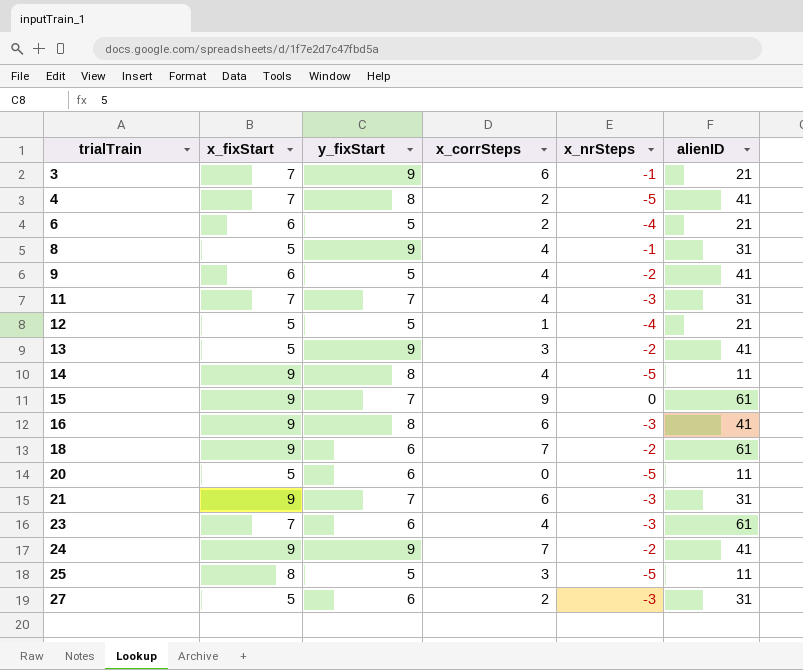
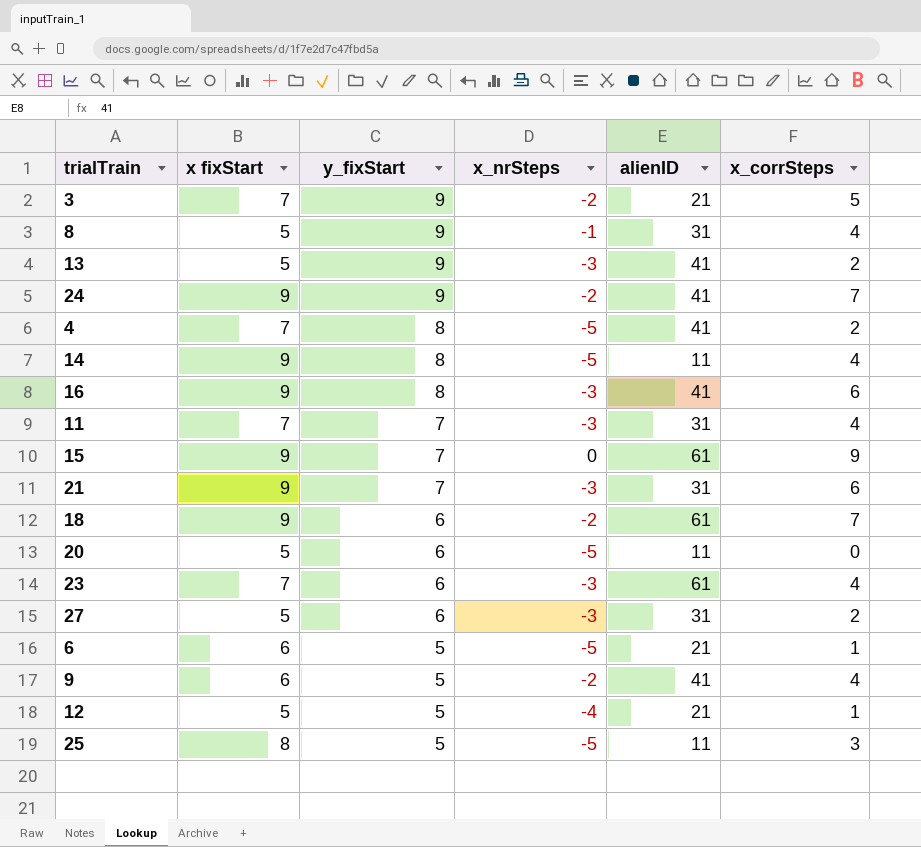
row order: trialTrain ascending -> y_fixStart descending
column name: x_fixStart -> x fixStart
column x_corrSteps | position: 4 -> 6
3 | x_nrSteps: -1 -> -2
3 | x_corrSteps: 6 -> 5
13 | x_nrSteps: -2 -> -3
13 | x_corrSteps: 3 -> 2
6 | x_nrSteps: -4 -> -5
6 | x_corrSteps: 2 -> 1

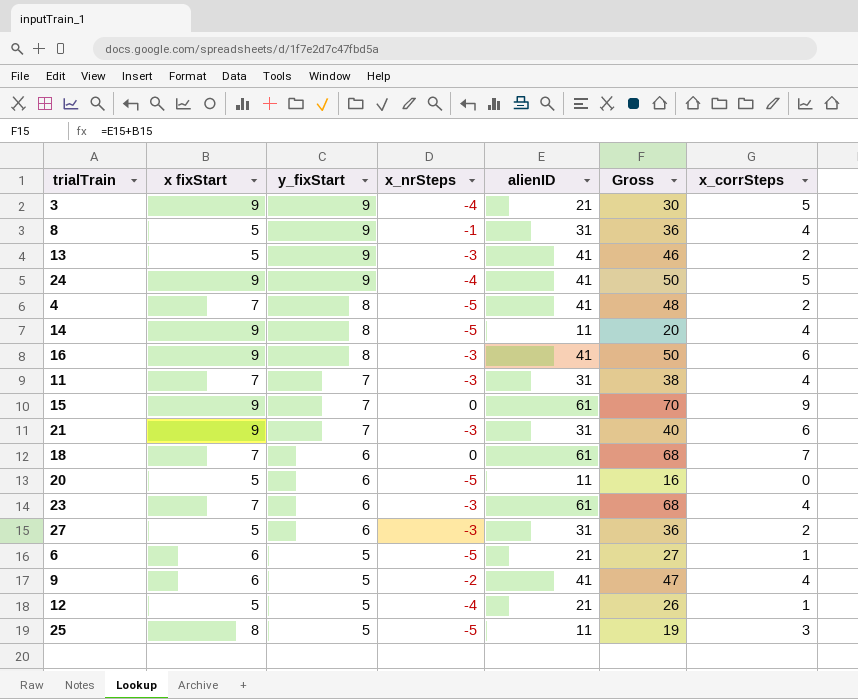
column Gross | formula: none -> [x fixStart] + [alienID]
3 | x fixStart: 7 -> 9
3 | x_nrSteps: -2 -> -4
24 | x_nrSteps: -2 -> -4
24 | x_corrSteps: 7 -> 5
18 | x fixStart: 9 -> 7
18 | x_nrSteps: -2 -> 0

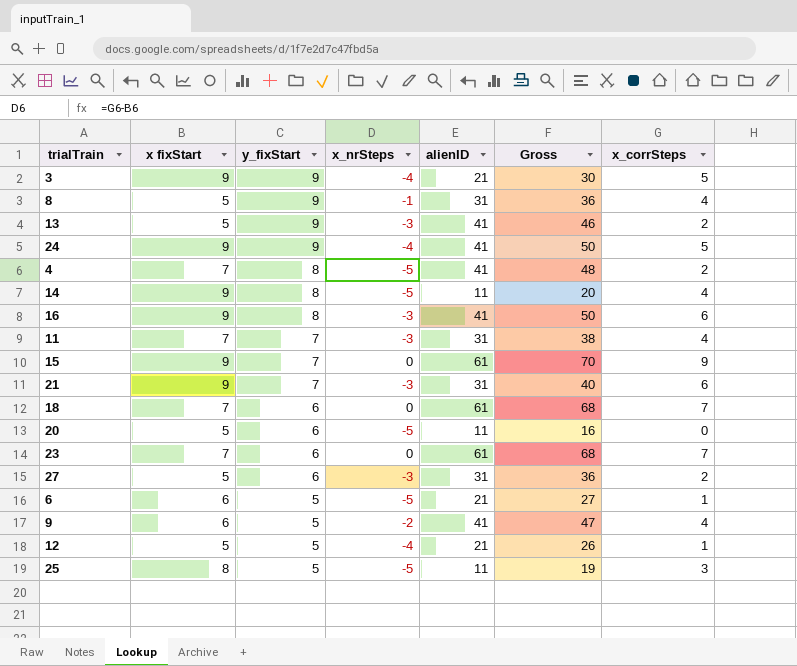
23 | x_nrSteps: -3 -> 0
23 | x_corrSteps: 4 -> 7

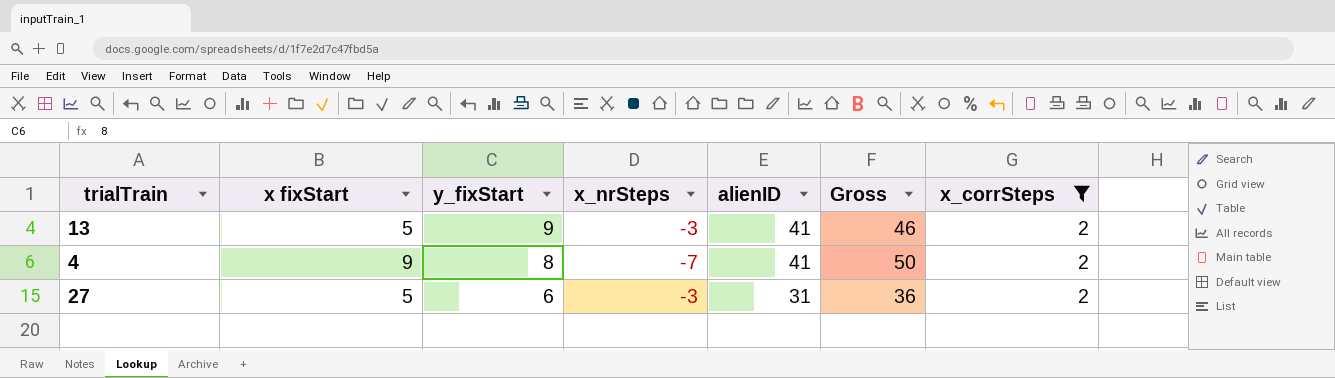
filter: none -> x_corrSteps = 2
4 | x fixStart: 7 -> 9
4 | x_nrSteps: -5 -> -7
4 | Gross: 48 -> 50

